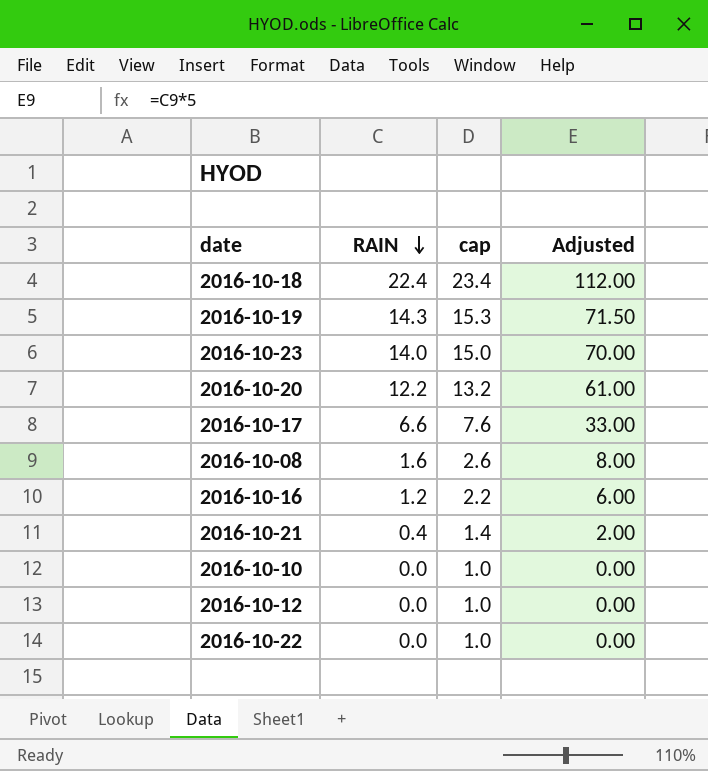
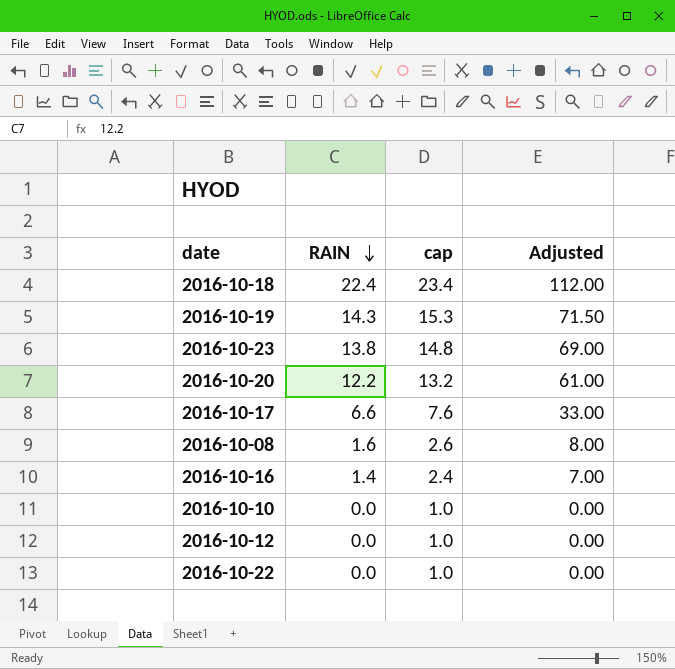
row 2016-10-21: 0.4 | 1.4 | 2.00 -> none
2016-10-23 | RAIN: 14.0 -> 13.8
2016-10-23 | cap: 15.0 -> 14.8
2016-10-23 | Adjusted: 70.00 -> 69.00
2016-10-16 | RAIN: 1.2 -> 1.4
2016-10-16 | cap: 2.2 -> 2.4
2016-10-16 | Adjusted: 6.00 -> 7.00

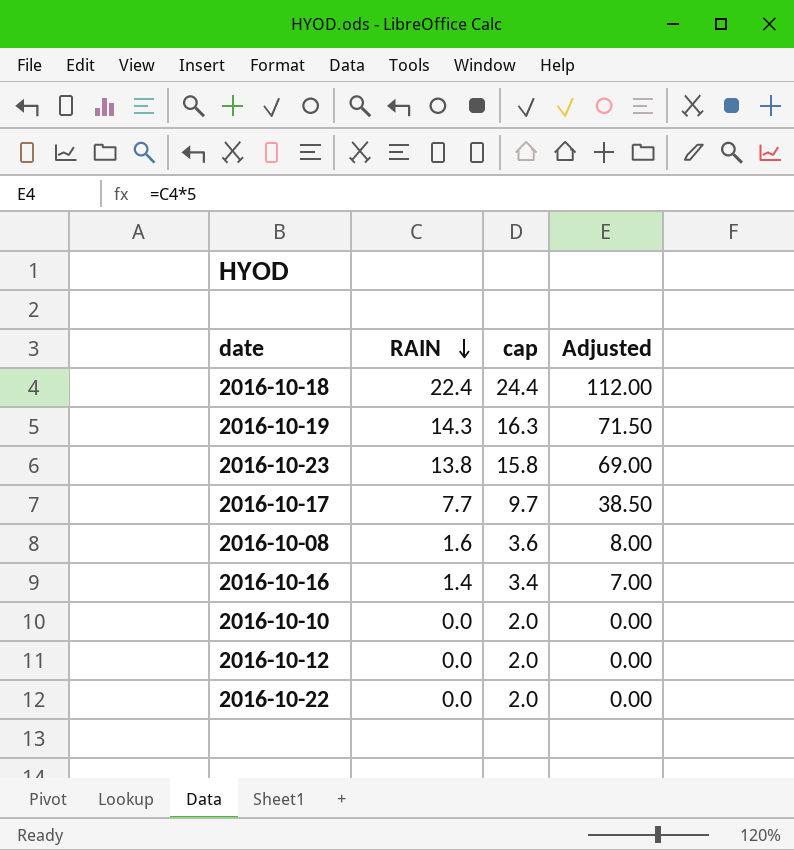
column cap | formula: [RAIN] + 1 -> [RAIN] + 2
row 2016-10-20: 12.2 | 13.2 | 61.00 -> none
2016-10-17 | RAIN: 6.6 -> 7.7
2016-10-17 | Adjusted: 33.00 -> 38.50

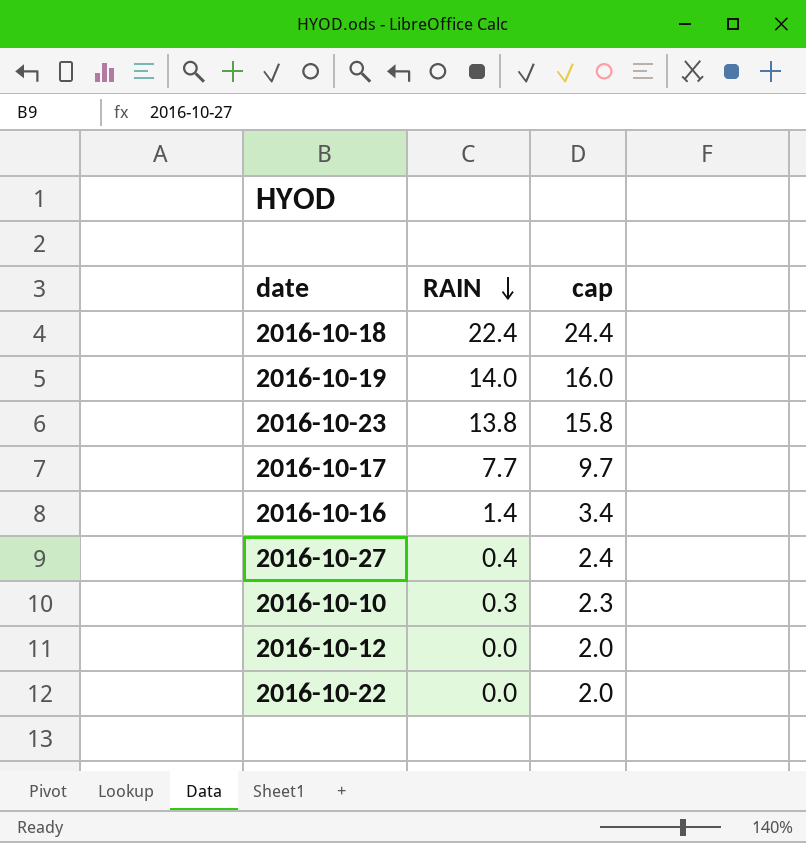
column Adjusted | formula: [RAIN] * 5 -> none
row 2016-10-08: 1.6 | 3.6 | 8.00 -> none
2016-10-19 | RAIN: 14.3 -> 14.0
2016-10-19 | cap: 16.3 -> 16.0
row 2016-10-27: none -> 0.4 | 2.4
2016-10-10 | RAIN: 0.0 -> 0.3
2016-10-10 | cap: 2.0 -> 2.3

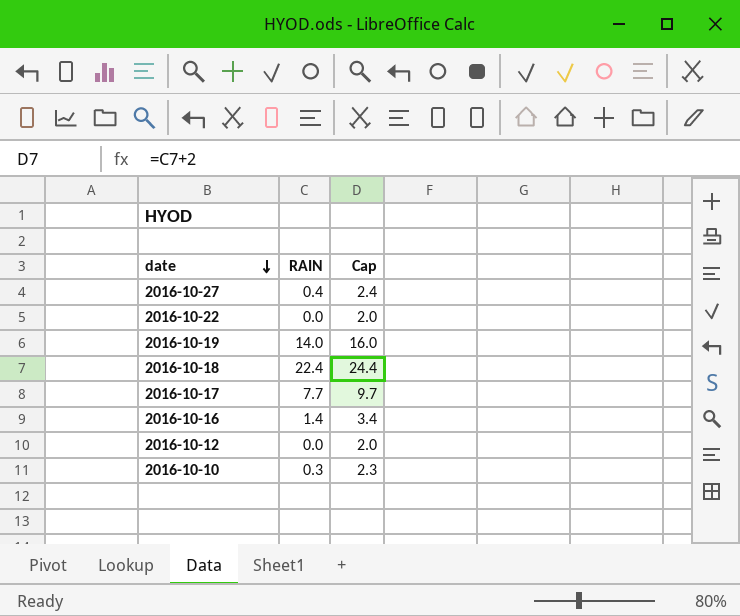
row order: RAIN descending -> date descending
column name: cap -> Cap
row 2016-10-23: 13.8 | 15.8 -> none

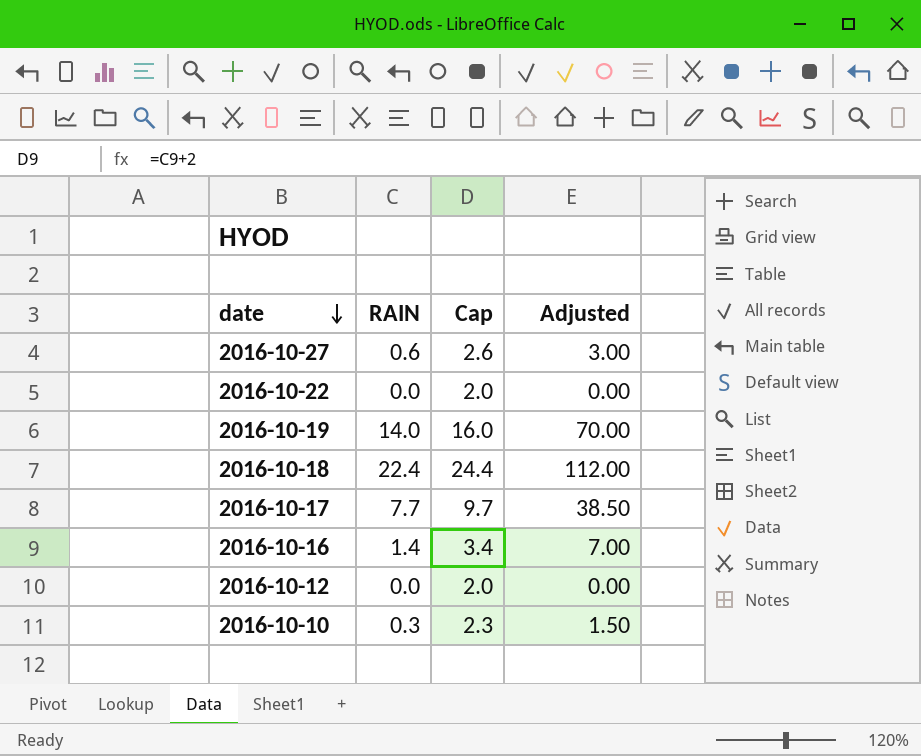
column Adjusted | formula: none -> [RAIN] * 5
2016-10-27 | RAIN: 0.4 -> 0.6
2016-10-27 | Cap: 2.4 -> 2.6

